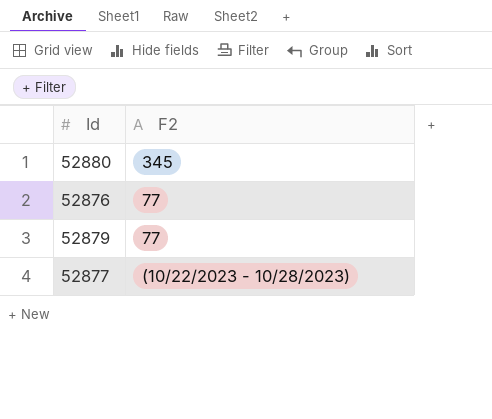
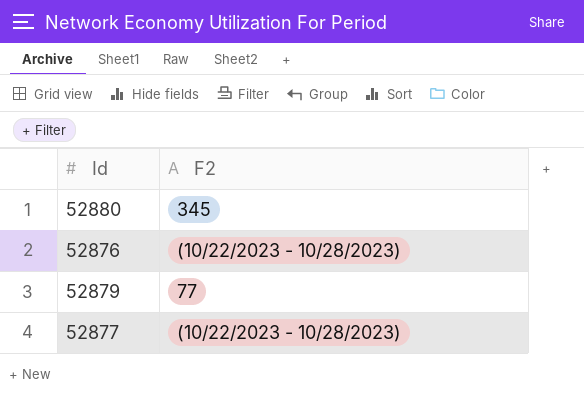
52876 | F2: 77 -> (10/22/2023 - 10/28/2023)

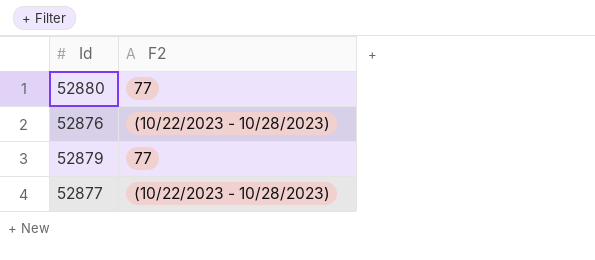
52880 | F2: 345 -> 77

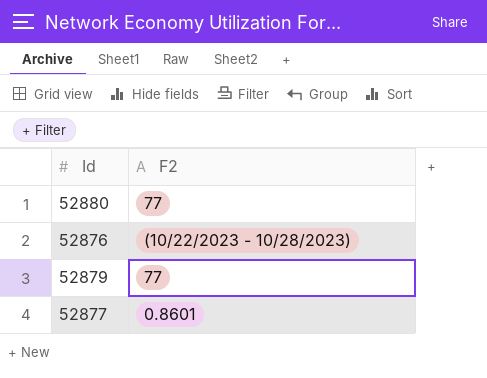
52877 | F2: (10/22/2023 - 10/28/2023) -> 0.8601

